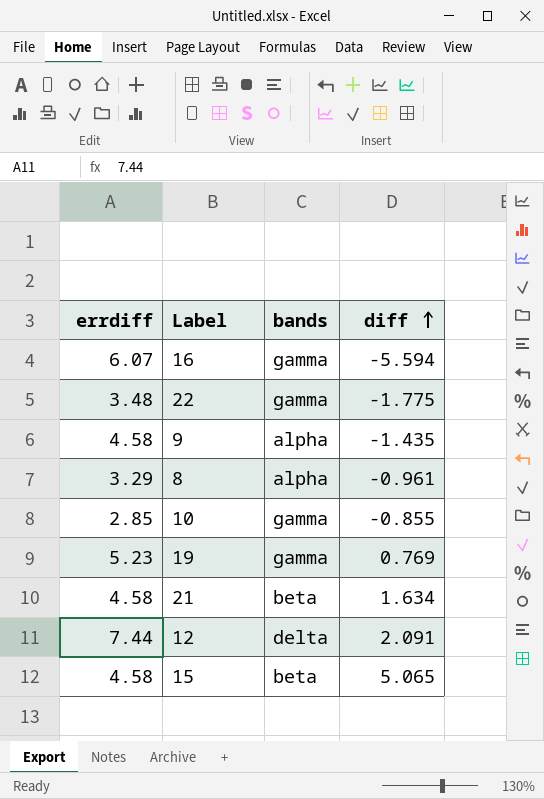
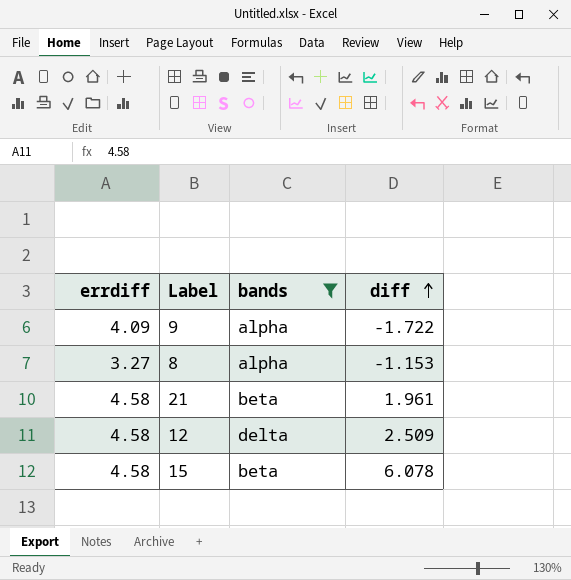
filter: none -> bands != gamma
9 | errdiff: 4.58 -> 4.09
9 | diff: -1.435 -> -1.722
8 | errdiff: 3.29 -> 3.27
8 | diff: -0.961 -> -1.153
21 | diff: 1.634 -> 1.961
12 | errdiff: 7.44 -> 4.58
12 | diff: 2.091 -> 2.509
15 | diff: 5.065 -> 6.078

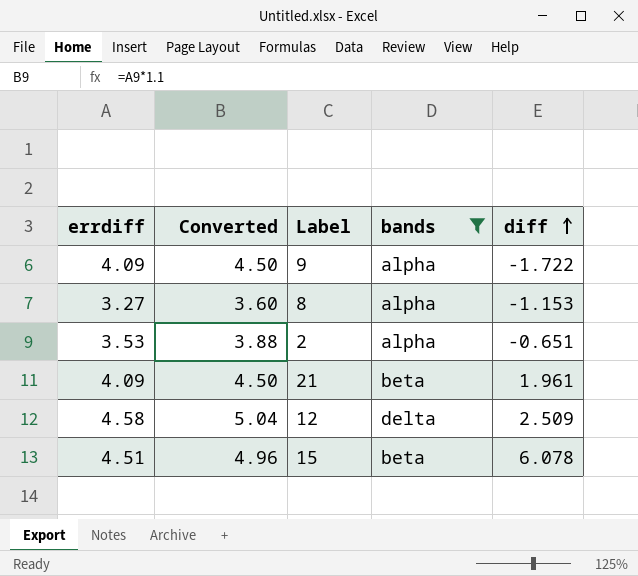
column Converted | formula: none -> [errdiff] * 1.1
row 2: none -> 3.53 | 3.88 | alpha | -0.651
21 | errdiff: 4.58 -> 4.09
15 | errdiff: 4.58 -> 4.51

